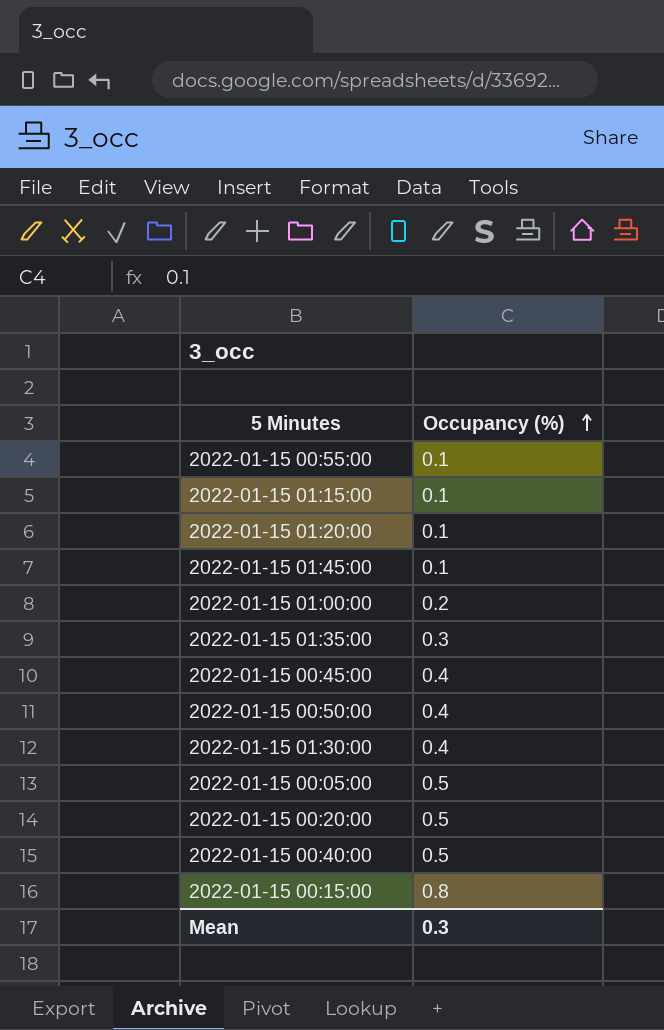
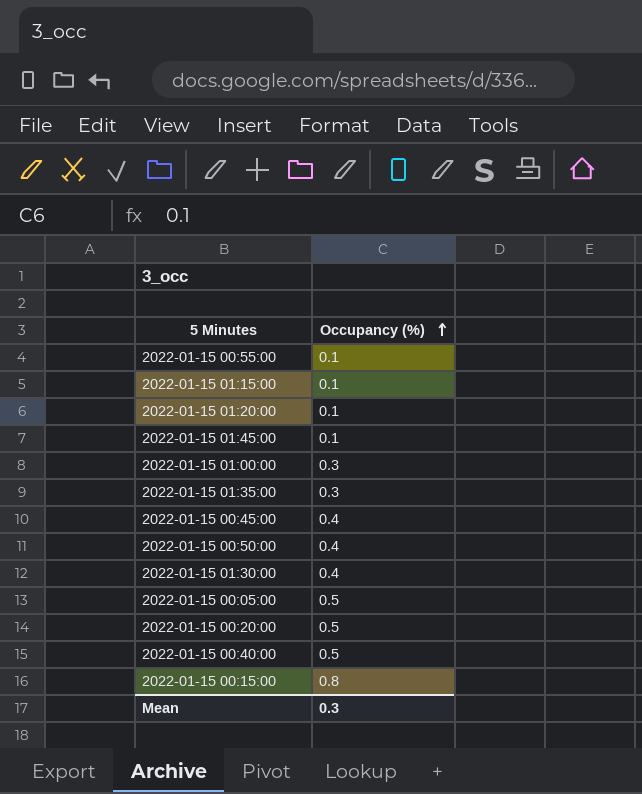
2022-01-15 01:00:00 | Occupancy (%): 0.2 -> 0.3

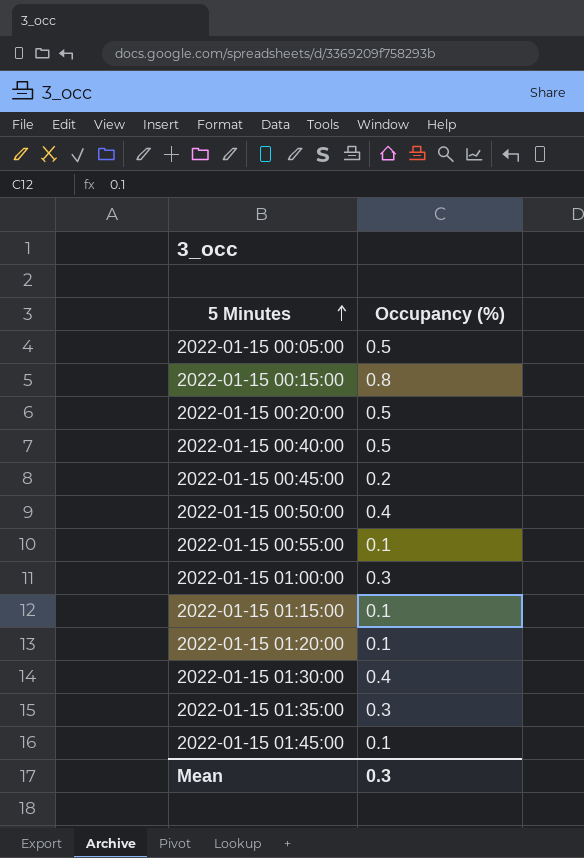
row order: Occupancy (%) ascending -> 5 Minutes ascending
2022-01-15 00:45:00 | Occupancy (%): 0.4 -> 0.2

